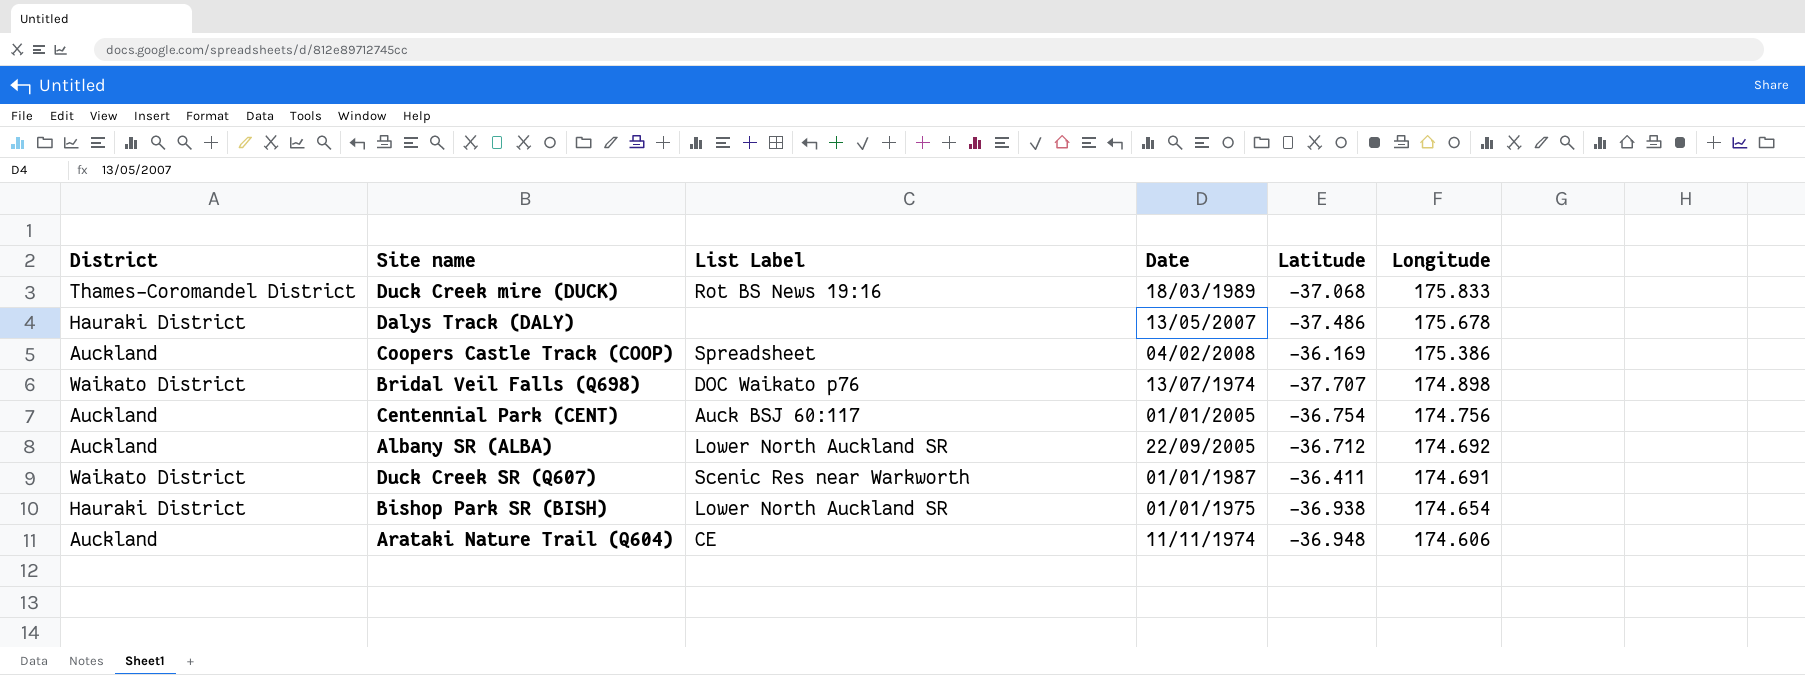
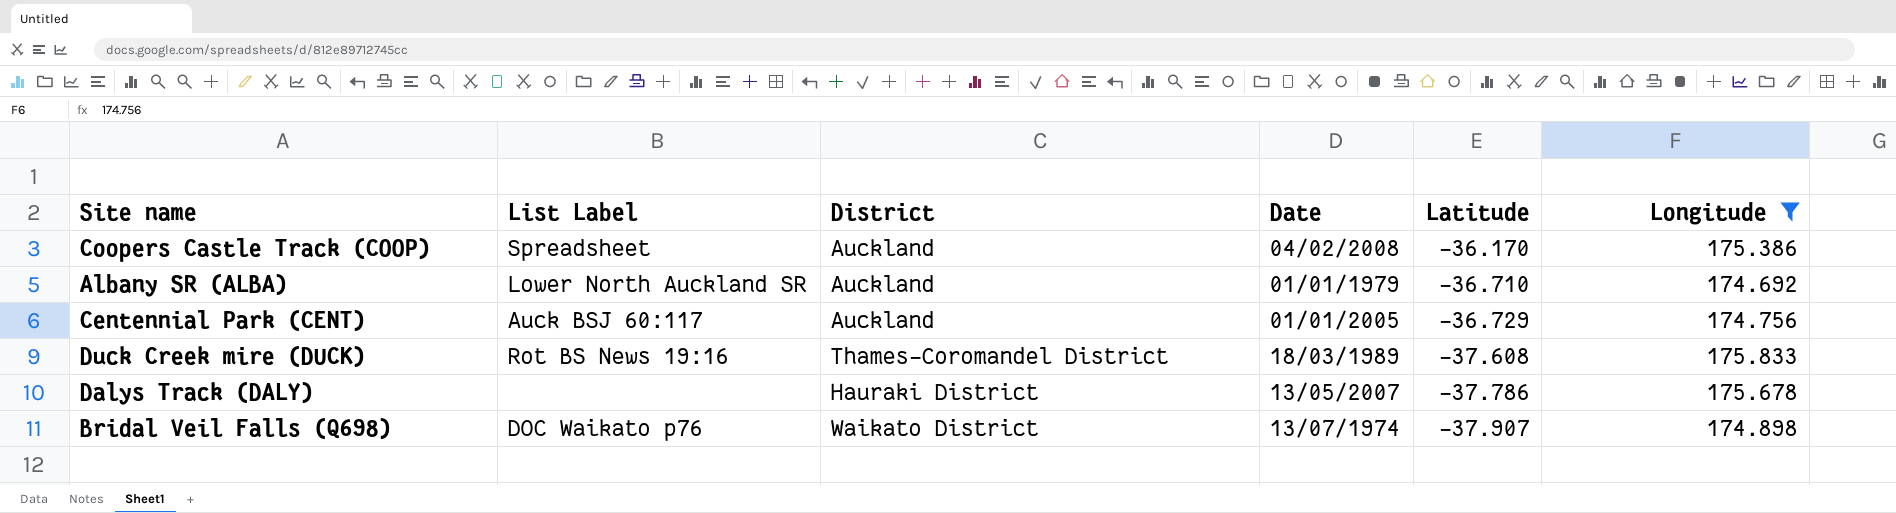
filter: none -> Longitude >= 174.692
row order: Longitude descending -> Latitude descending
column District | position: 1 -> 3
Coopers Castle Track (COOP) | Latitude: -36.169 -> -36.170
Albany SR (ALBA) | Date: 22/09/2005 -> 01/01/1979
Albany SR (ALBA) | Latitude: -36.712 -> -36.710
Centennial Park (CENT) | Latitude: -36.754 -> -36.729
Duck Creek mire (DUCK) | Latitude: -37.068 -> -37.608
Dalys Track (DALY) | Latitude: -37.486 -> -37.786
Bridal Veil Falls (Q698) | Latitude: -37.707 -> -37.907

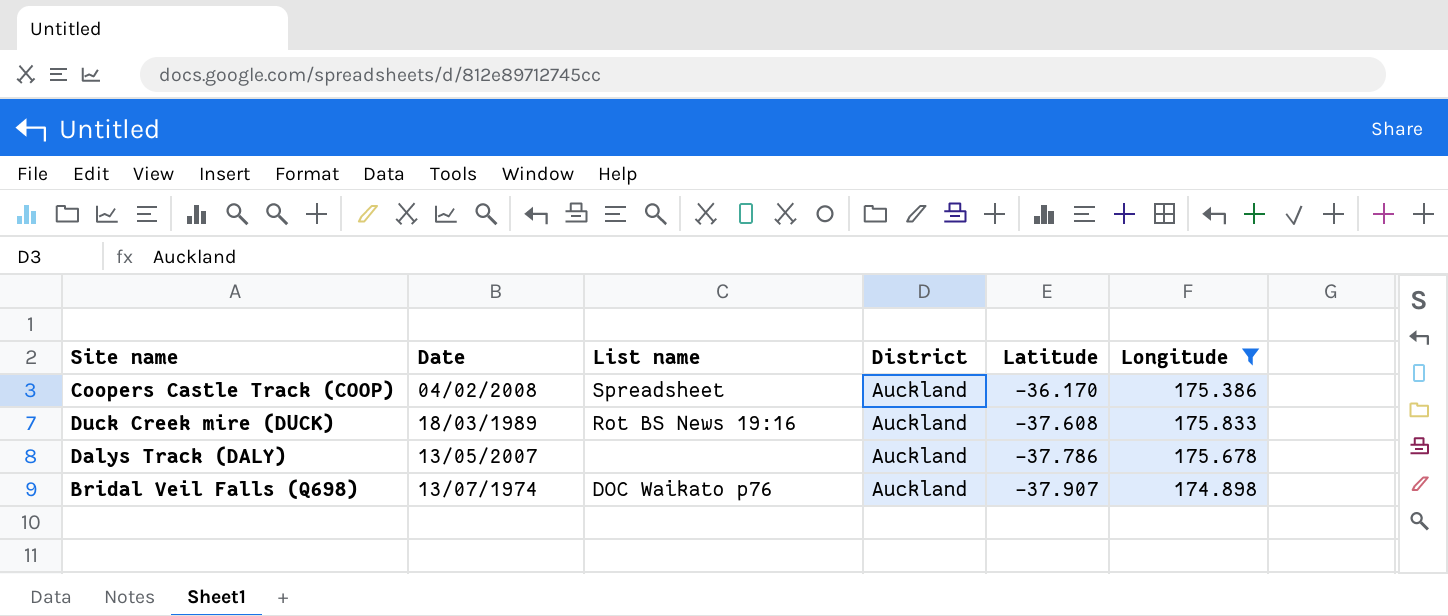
column Date | position: 4 -> 2
column name: List Label -> List name
row Albany SR (ALBA): Lower North Auckland SR | Auckland | 01/01/1979 | -36.710 | 174.692 -> none
row Centennial Park (CENT): Auck BSJ 60:117 | Auckland | 01/01/2005 | -36.729 | 174.756 -> none
Duck Creek mire (DUCK) | District: Thames-Coromandel District -> Auckland
Dalys Track (DALY) | District: Hauraki District -> Auckland
Bridal Veil Falls (Q698) | District: Waikato District -> Auckland

